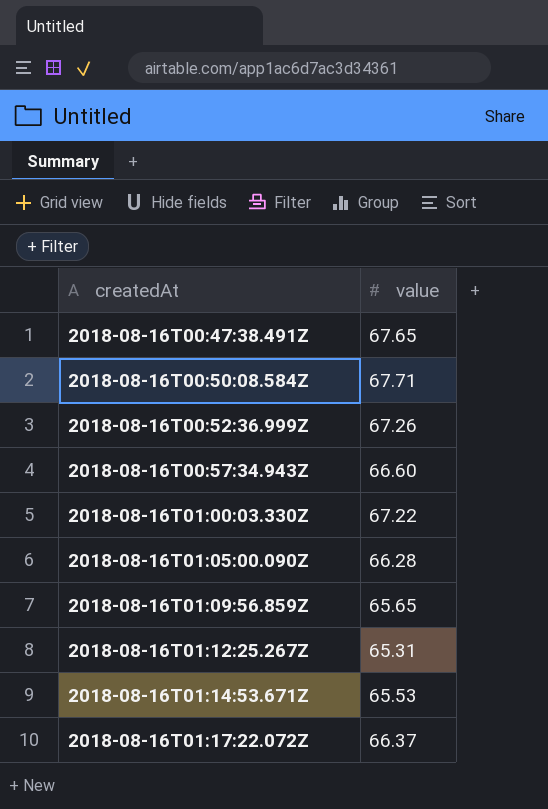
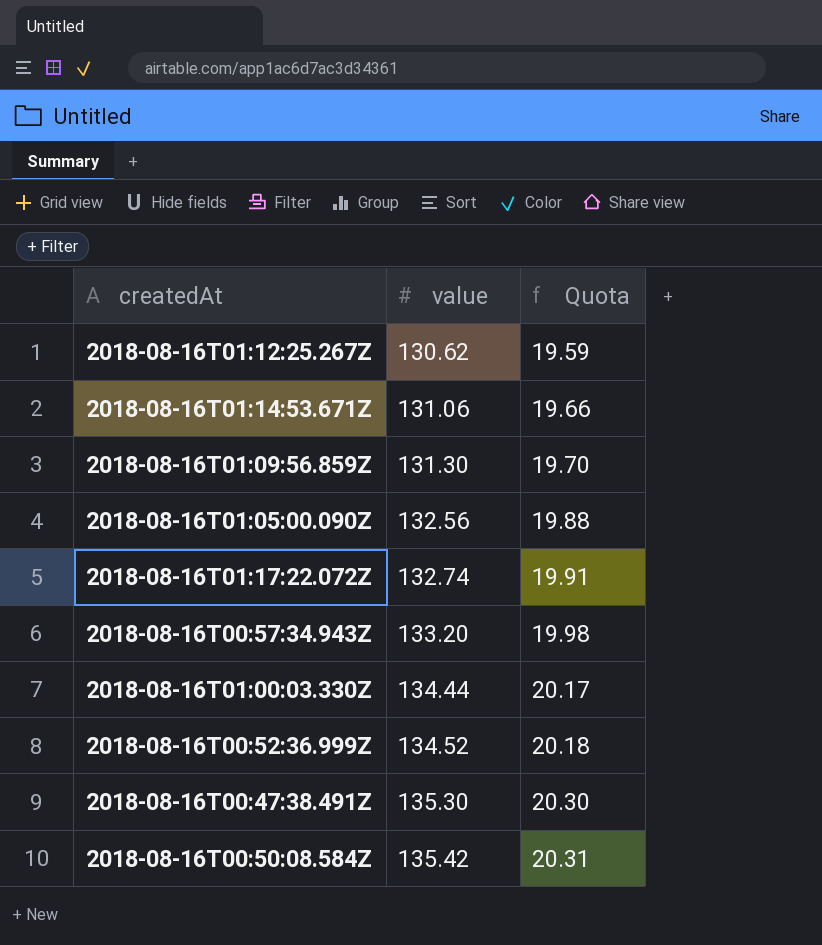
row order: createdAt ascending -> value ascending
column Quota | formula: none -> [value] * 0.15
2018-08-16T01:12:25.267Z | value: 65.31 -> 130.62
2018-08-16T01:14:53.671Z | value: 65.53 -> 131.06
2018-08-16T01:09:56.859Z | value: 65.65 -> 131.30
2018-08-16T01:05:00.090Z | value: 66.28 -> 132.56
2018-08-16T01:17:22.072Z | value: 66.37 -> 132.74
2018-08-16T00:57:34.943Z | value: 66.60 -> 133.20
2018-08-16T01:00:03.330Z | value: 67.22 -> 134.44
2018-08-16T00:52:36.999Z | value: 67.26 -> 134.52
2018-08-16T00:47:38.491Z | value: 67.65 -> 135.30
2018-08-16T00:50:08.584Z | value: 67.71 -> 135.42

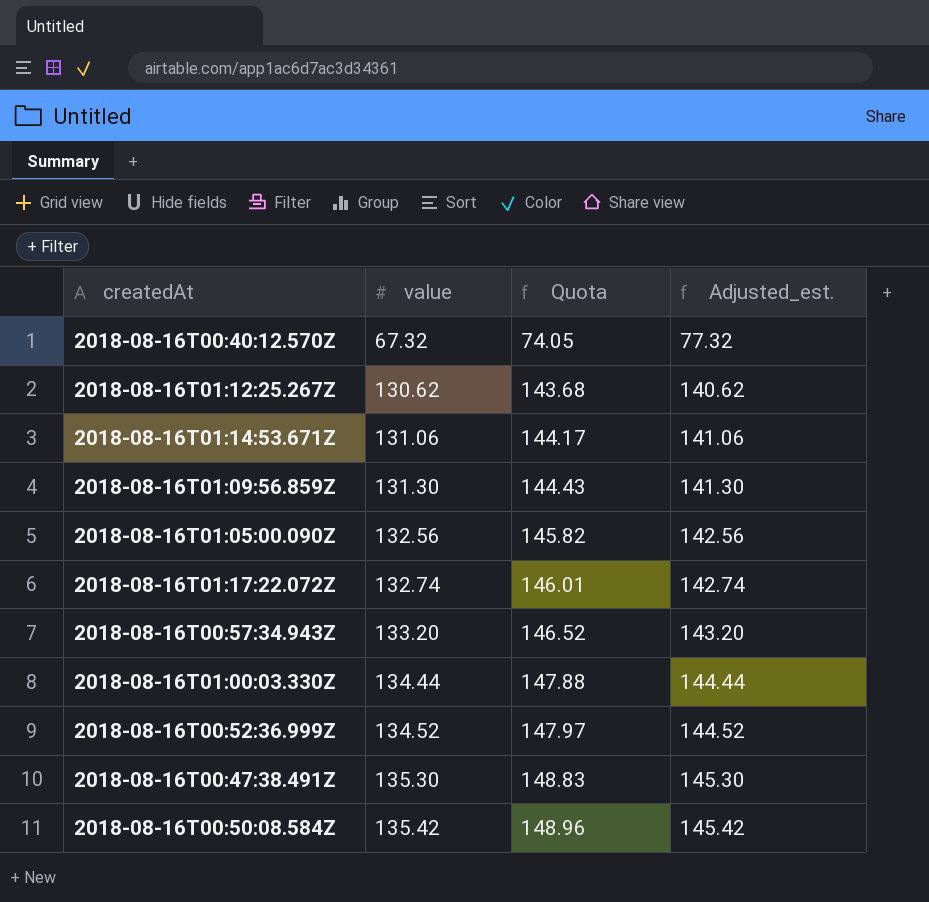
column Quota | formula: [value] * 0.15 -> [value] * 1.1
column Adjusted_est. | formula: none -> [value] + 10
row 2018-08-16T00:40:12.570Z: none -> 67.32 | 74.05 | 77.32

